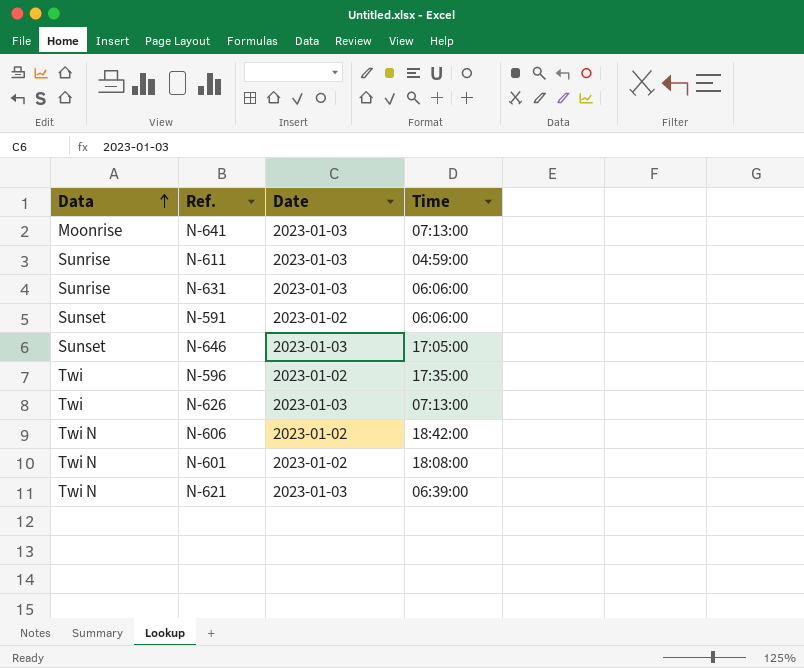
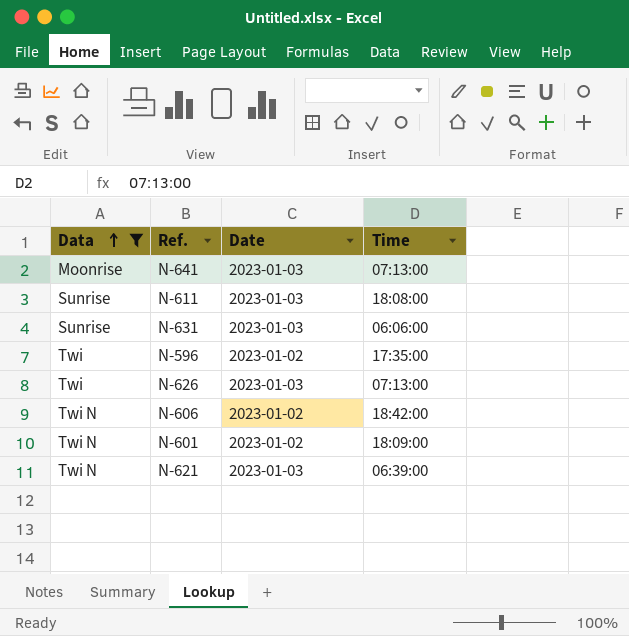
filter: none -> Data != Sunset
N-611 | Time: 04:59:00 -> 18:08:00
N-601 | Time: 18:08:00 -> 18:09:00

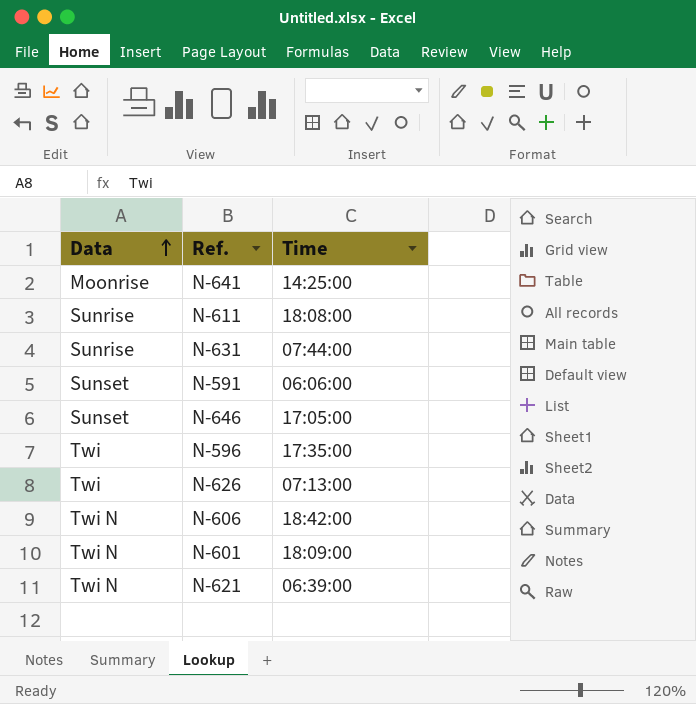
filter: Data != Sunset -> none
column Date | position: 3 -> none
N-641 | Time: 07:13:00 -> 14:25:00
N-631 | Time: 06:06:00 -> 07:44:00

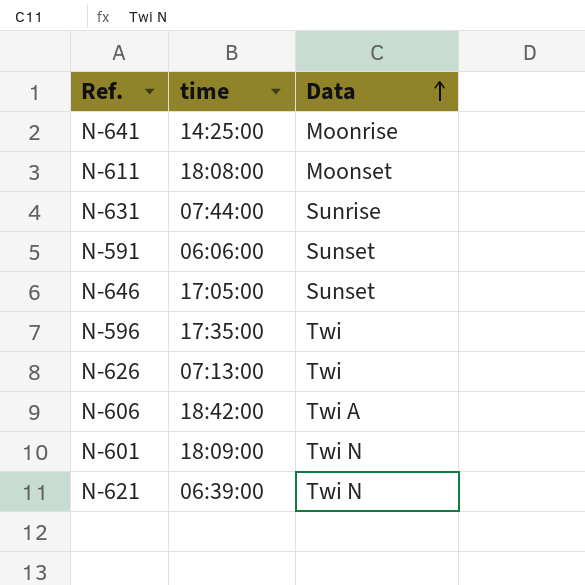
column name: Time -> time
column Data | position: 1 -> 3
N-611 | Data: Sunrise -> Moonset
N-606 | Data: Twi N -> Twi A

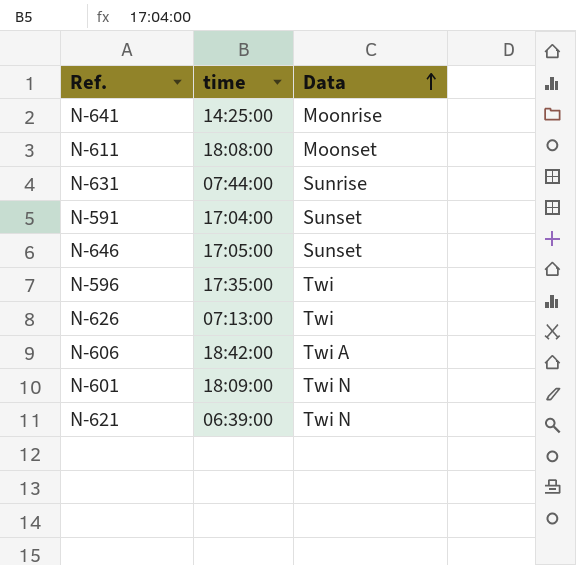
N-591 | time: 06:06:00 -> 17:04:00

